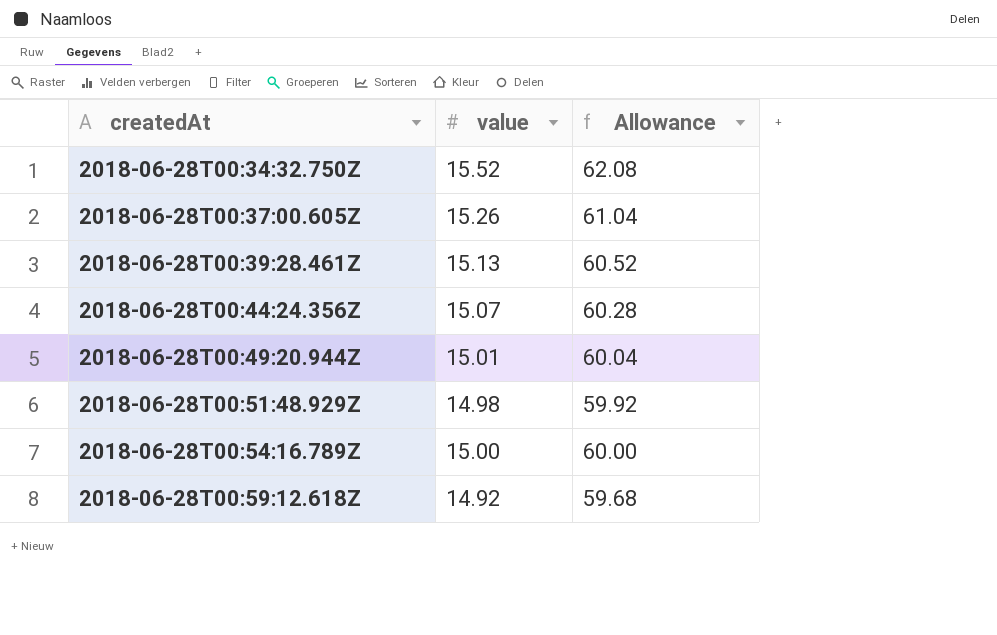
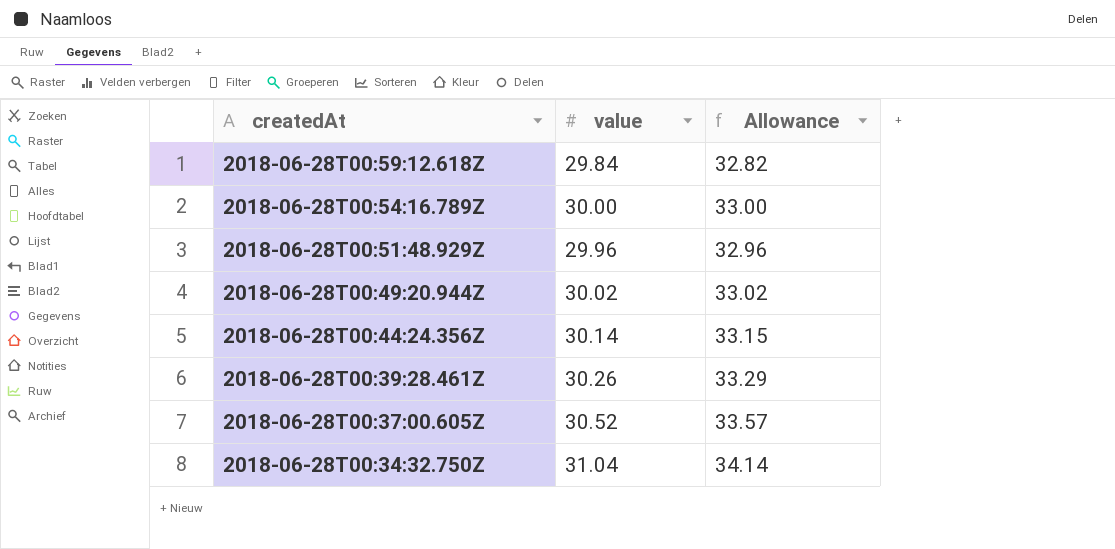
row order: createdAt ascending -> createdAt descending
column Allowance | formula: [value] * 4 -> [value] * 1.1
2018-06-28T00:59:12.618Z | value: 14.92 -> 29.84
2018-06-28T00:54:16.789Z | value: 15.00 -> 30.00
2018-06-28T00:51:48.929Z | value: 14.98 -> 29.96
2018-06-28T00:49:20.944Z | value: 15.01 -> 30.02
2018-06-28T00:44:24.356Z | value: 15.07 -> 30.14
2018-06-28T00:39:28.461Z | value: 15.13 -> 30.26
2018-06-28T00:37:00.605Z | value: 15.26 -> 30.52
2018-06-28T00:34:32.750Z | value: 15.52 -> 31.04

